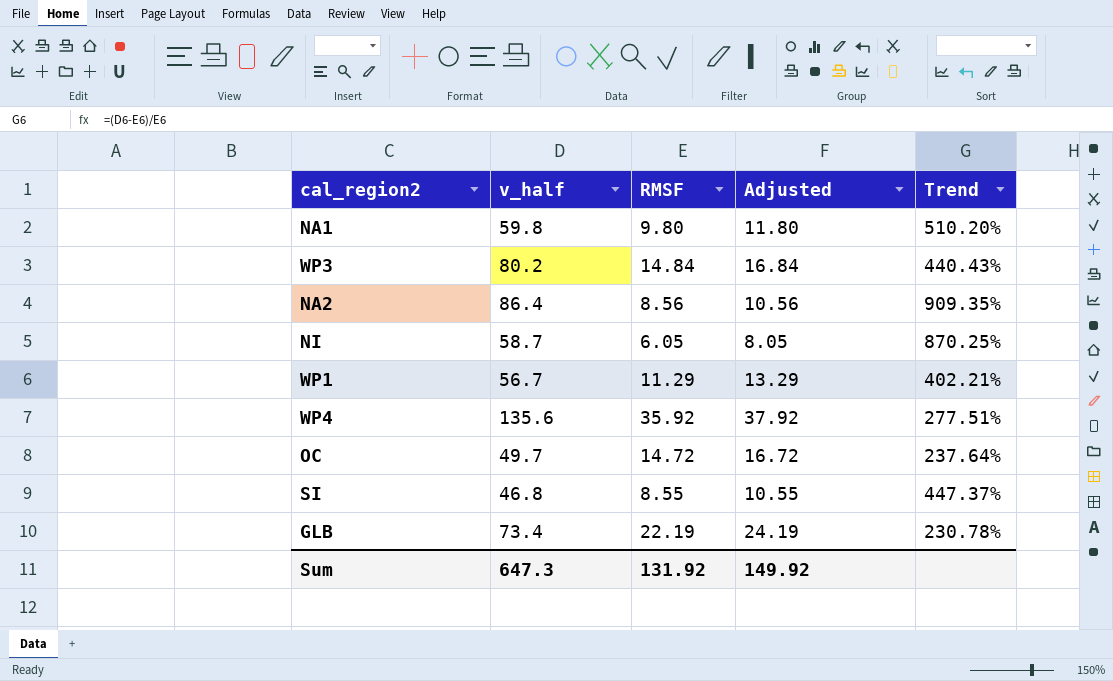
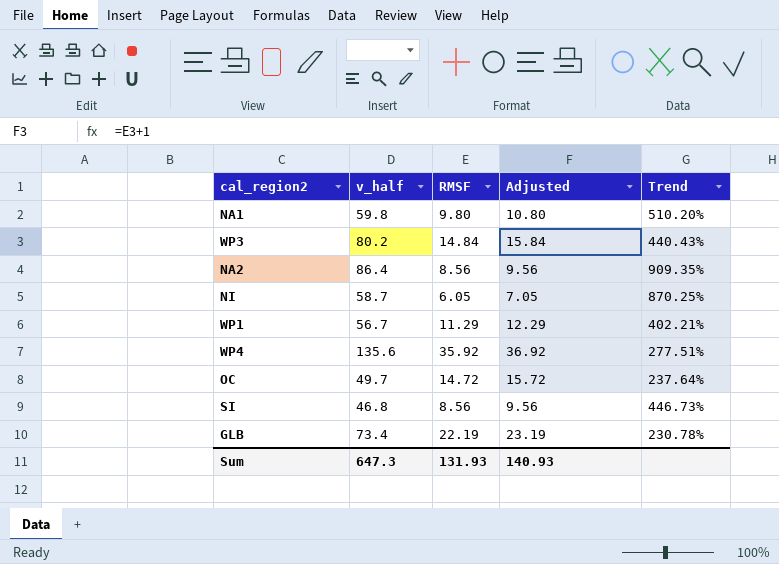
column Adjusted | formula: [RMSF] + 2 -> [RMSF] + 1
SI | RMSF: 8.55 -> 8.56
SI | Trend: 447.37% -> 446.73%
Sum | RMSF: 131.92 -> 131.93
Sum | Adjusted: 149.92 -> 140.93

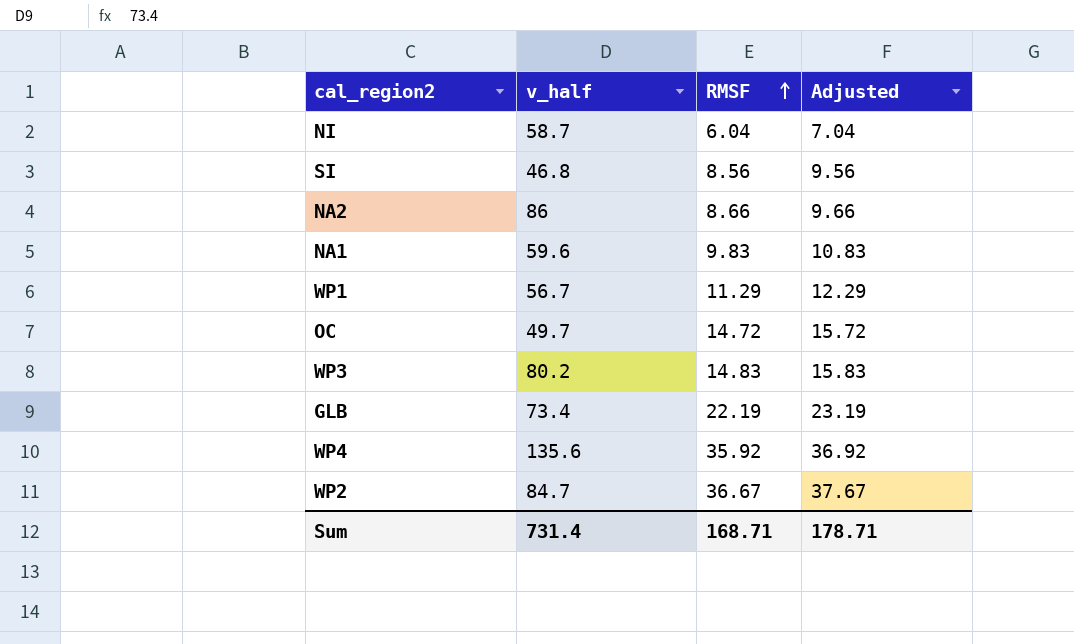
row order: none -> RMSF ascending
column Trend | formula: ([v_half] - [RMSF]) / [RMSF] -> none
NI | RMSF: 6.05 -> 6.04
NI | Adjusted: 7.05 -> 7.04
NA2 | v_half: 86.4 -> 86
NA2 | RMSF: 8.56 -> 8.66
NA2 | Adjusted: 9.56 -> 9.66
NA1 | v_half: 59.8 -> 59.6
NA1 | RMSF: 9.80 -> 9.83
NA1 | Adjusted: 10.80 -> 10.83
WP3 | RMSF: 14.84 -> 14.83
WP3 | Adjusted: 15.84 -> 15.83
row WP2: none -> 84.7 | 36.67 | 37.67
Sum | v_half: 647.3 -> 731.4
Sum | RMSF: 131.93 -> 168.71
Sum | Adjusted: 140.93 -> 178.71

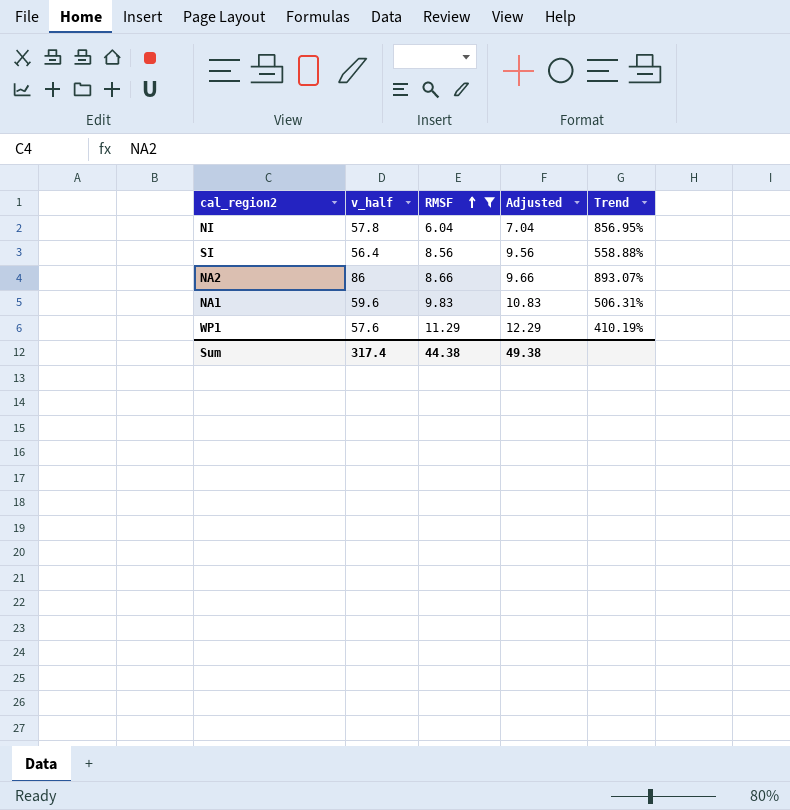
filter: none -> RMSF <= 11.29
column Trend | formula: none -> ([v_half] - [RMSF]) / [RMSF]
NI | v_half: 58.7 -> 57.8
SI | v_half: 46.8 -> 56.4
WP1 | v_half: 56.7 -> 57.6
Sum | v_half: 731.4 -> 317.4
Sum | RMSF: 168.71 -> 44.38
Sum | Adjusted: 178.71 -> 49.38

